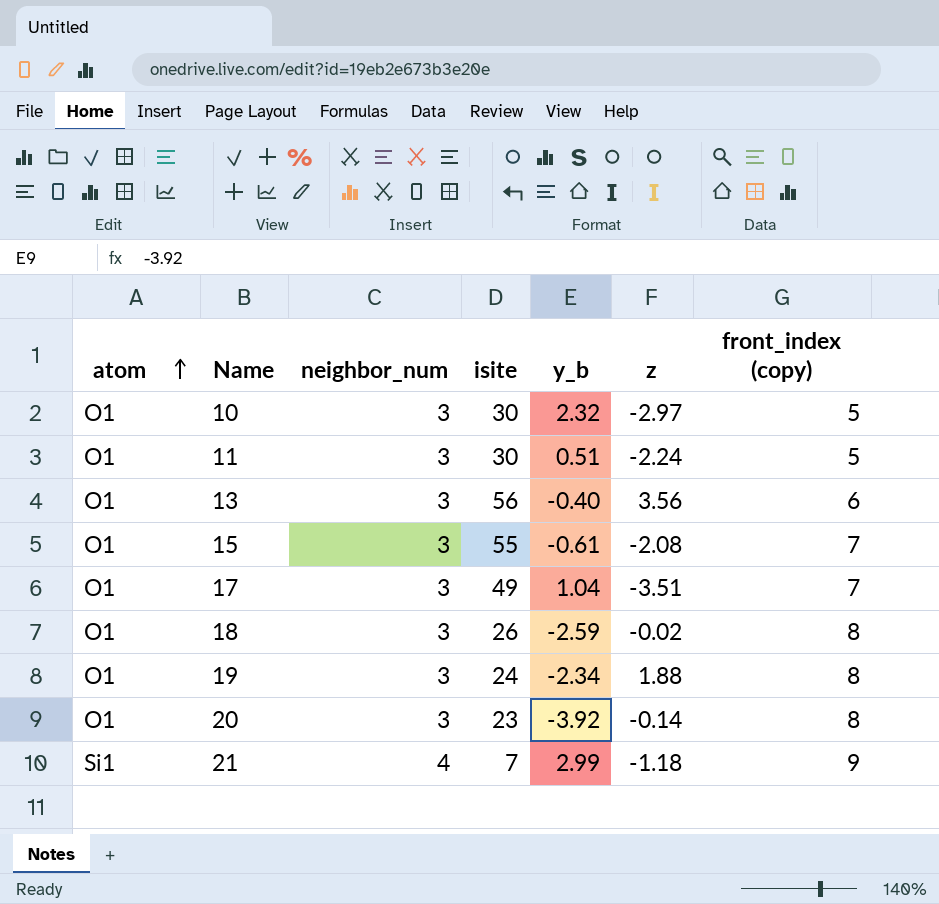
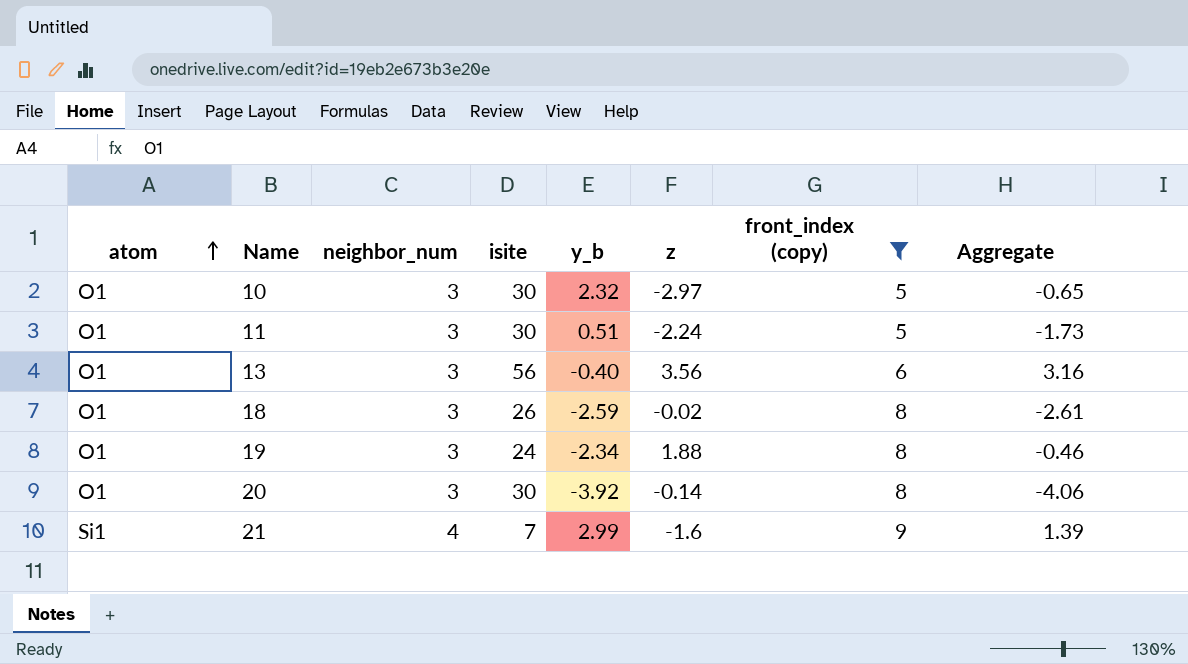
filter: none -> front_index (copy) != 7
column Aggregate | formula: none -> [y_b] + [z]
20 | isite: 23 -> 30
21 | z: -1.18 -> -1.6

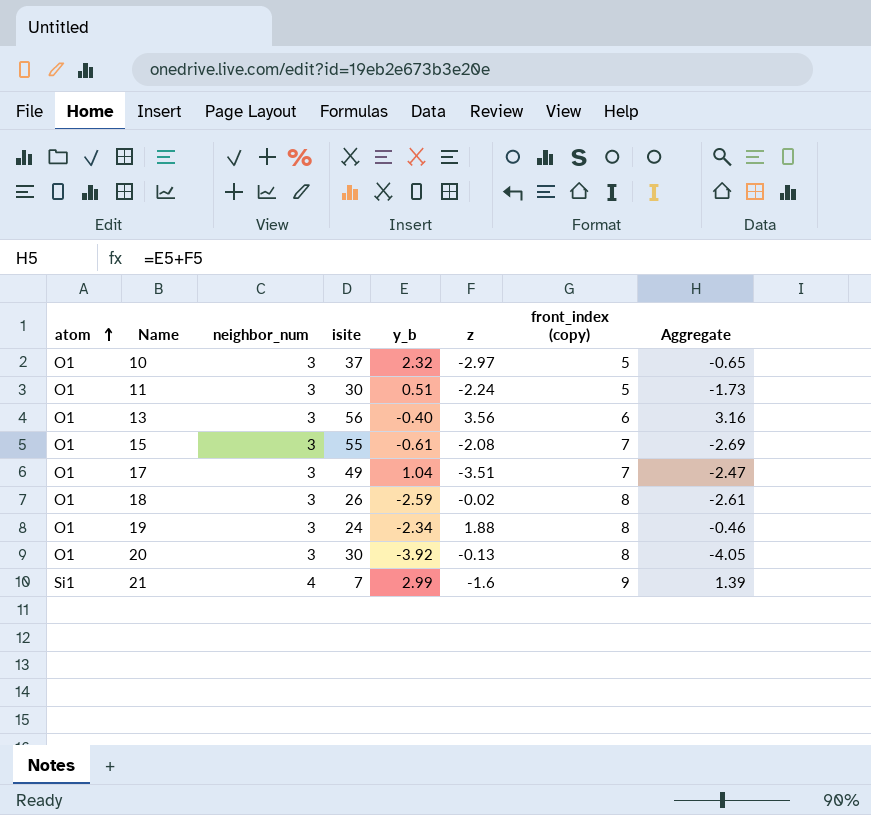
filter: front_index (copy) != 7 -> none
10 | isite: 30 -> 37
20 | z: -0.14 -> -0.13
20 | Aggregate: -4.06 -> -4.05

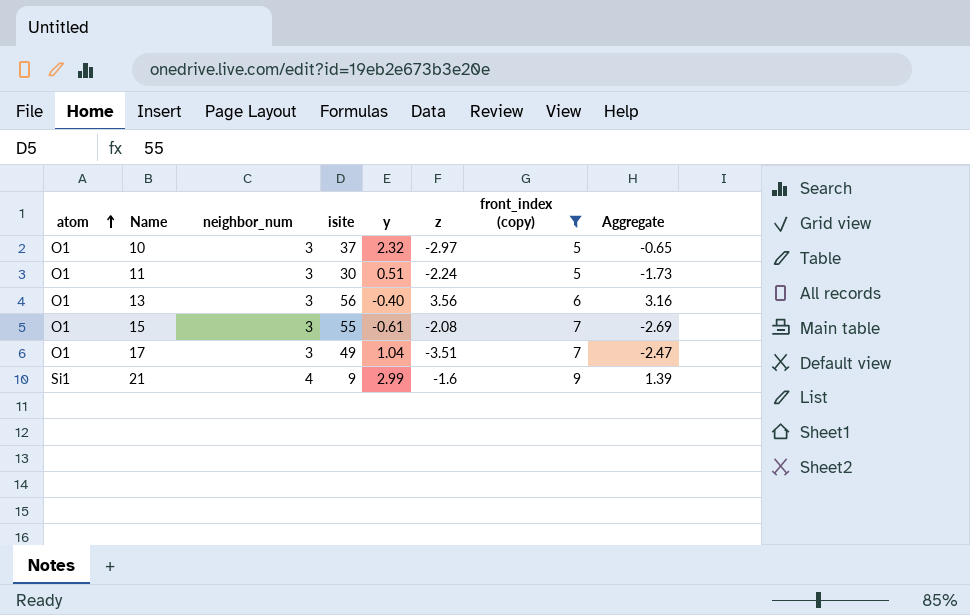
filter: none -> front_index (copy) != 8
column name: y_b -> y
21 | isite: 7 -> 9

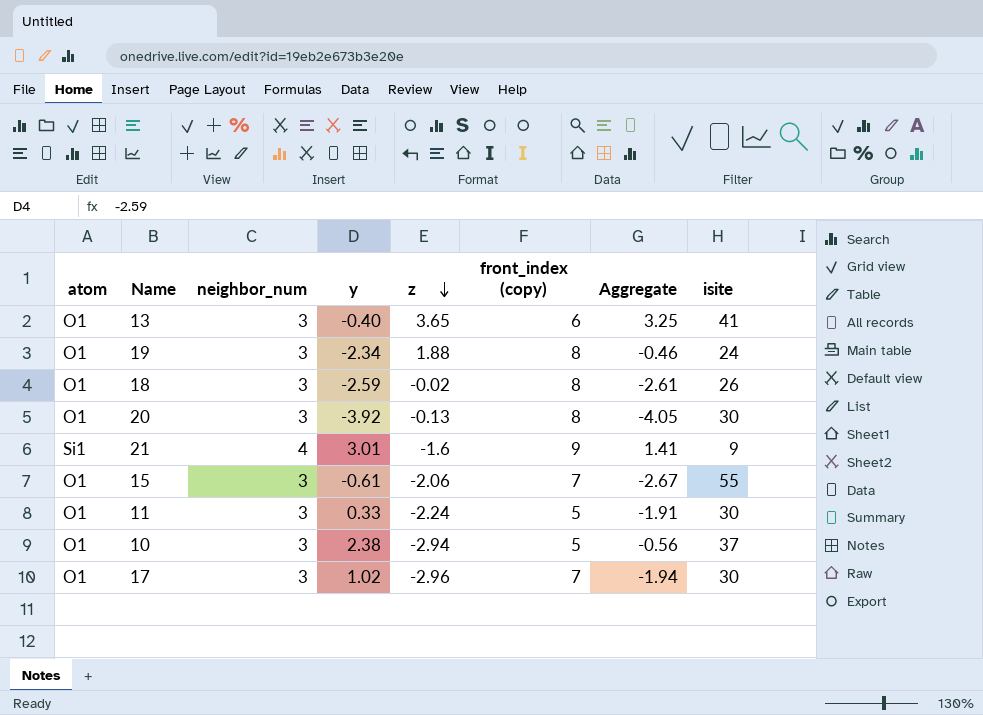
filter: front_index (copy) != 8 -> none
row order: atom ascending -> z descending
column isite | position: 4 -> 8
13 | z: 3.56 -> 3.65
13 | Aggregate: 3.16 -> 3.25
13 | isite: 56 -> 41
21 | y: 2.99 -> 3.01
21 | Aggregate: 1.39 -> 1.41
15 | z: -2.08 -> -2.06
15 | Aggregate: -2.69 -> -2.67
11 | y: 0.51 -> 0.33
11 | Aggregate: -1.73 -> -1.91
10 | y: 2.32 -> 2.38
10 | z: -2.97 -> -2.94
10 | Aggregate: -0.65 -> -0.56
17 | y: 1.04 -> 1.02
17 | z: -3.51 -> -2.96
17 | Aggregate: -2.47 -> -1.94
17 | isite: 49 -> 30

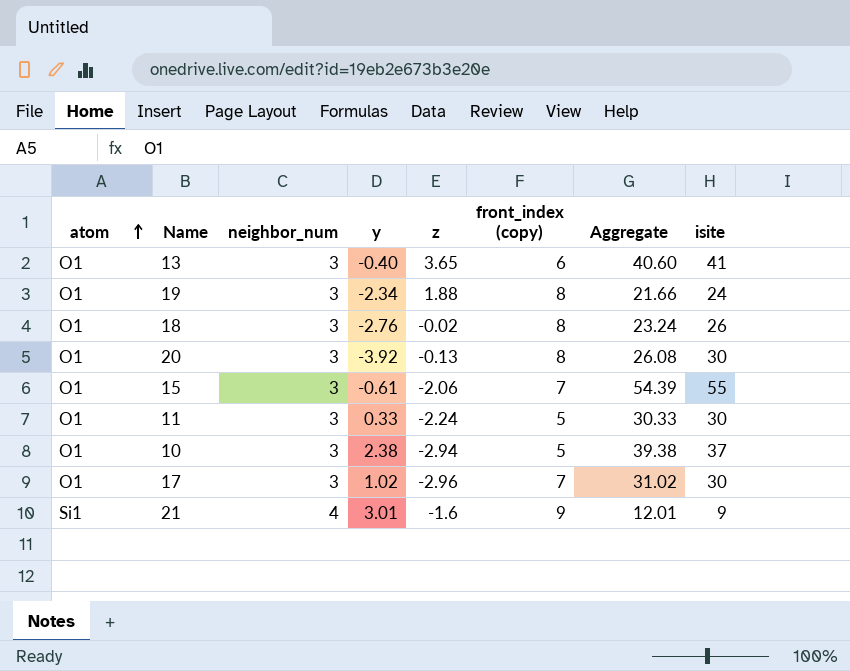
row order: z descending -> atom ascending
column Aggregate | formula: [y] + [z] -> [y] + [isite]
18 | y: -2.59 -> -2.76

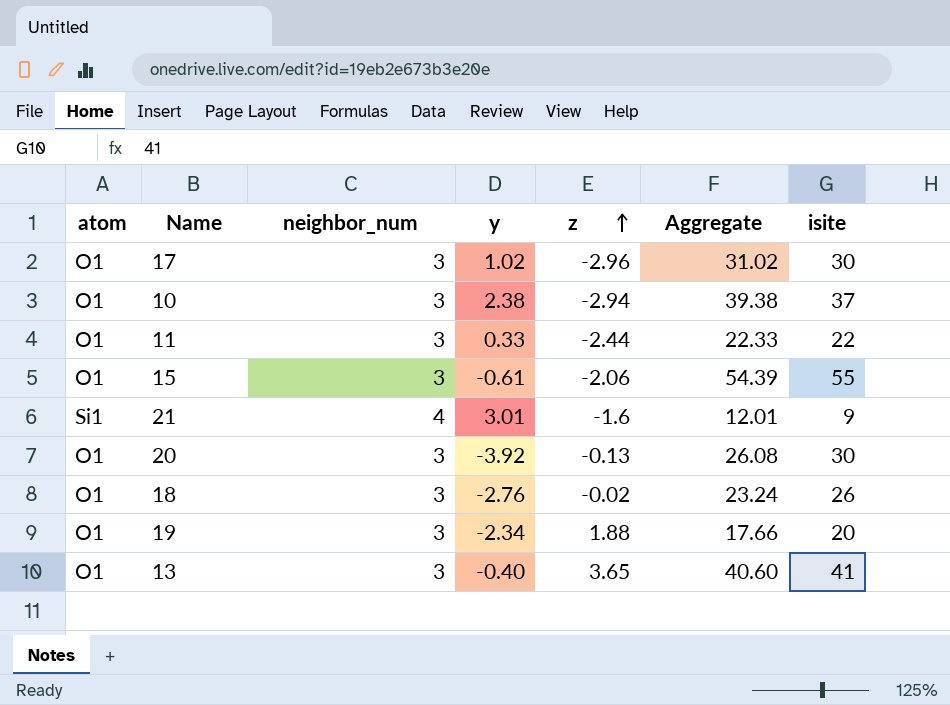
row order: atom ascending -> z ascending
column front_index (copy) | position: 6 -> none
11 | z: -2.24 -> -2.44
11 | Aggregate: 30.33 -> 22.33
11 | isite: 30 -> 22
19 | Aggregate: 21.66 -> 17.66
19 | isite: 24 -> 20

